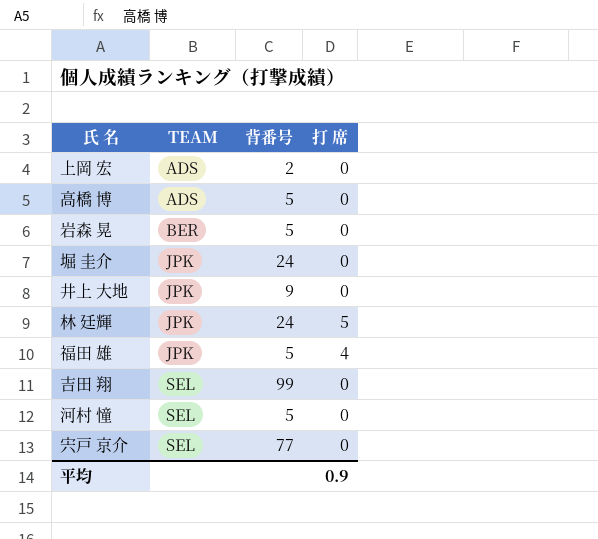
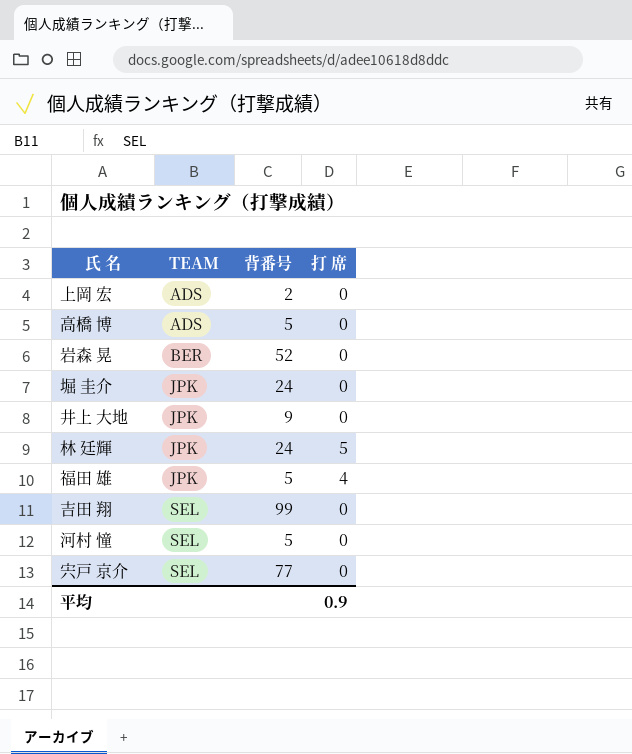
岩森 晃 | 背番号: 5 -> 52

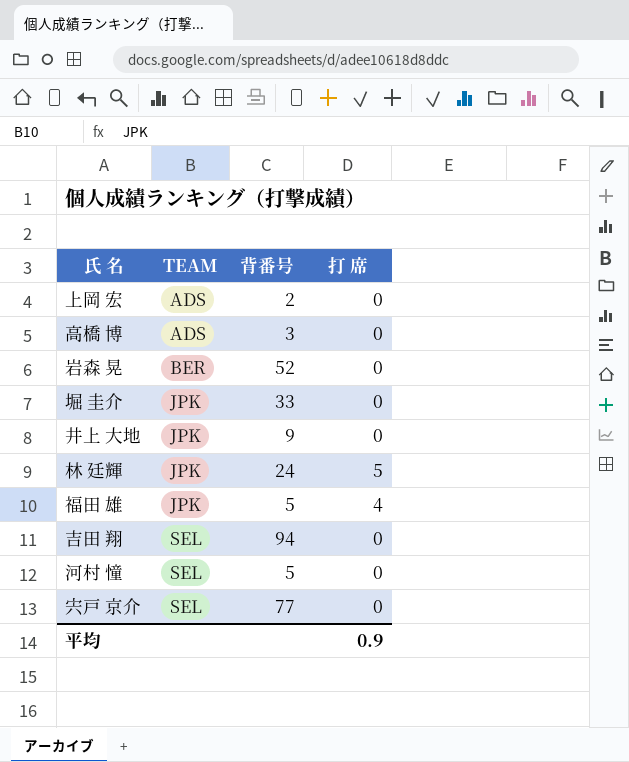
高橋 博 | 背番号: 5 -> 3
堀 圭介 | 背番号: 24 -> 33
吉田 翔 | 背番号: 99 -> 94

